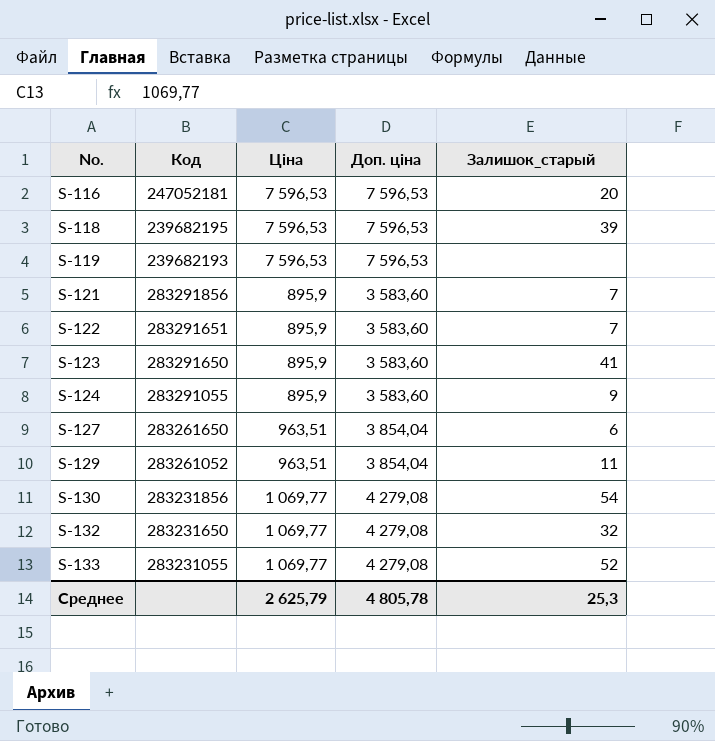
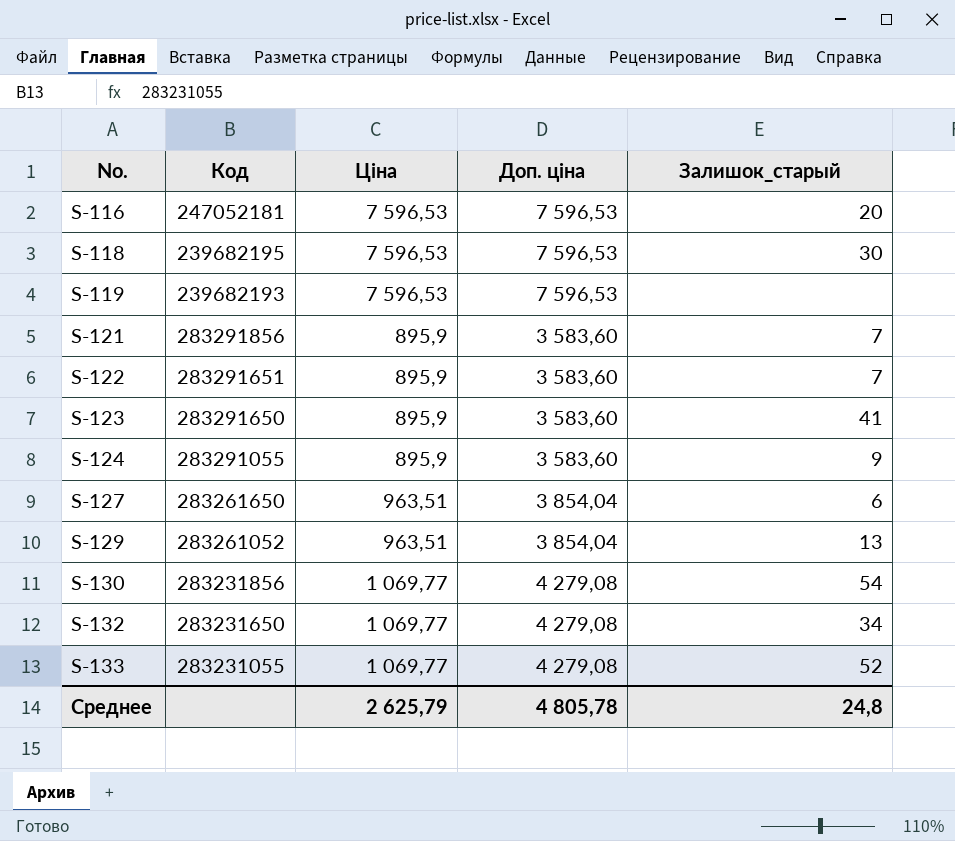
S-118 | Залишок_старый: 39 -> 30
S-129 | Залишок_старый: 11 -> 13
S-132 | Залишок_старый: 32 -> 34
Среднее | Залишок_старый: 25,3 -> 24,8

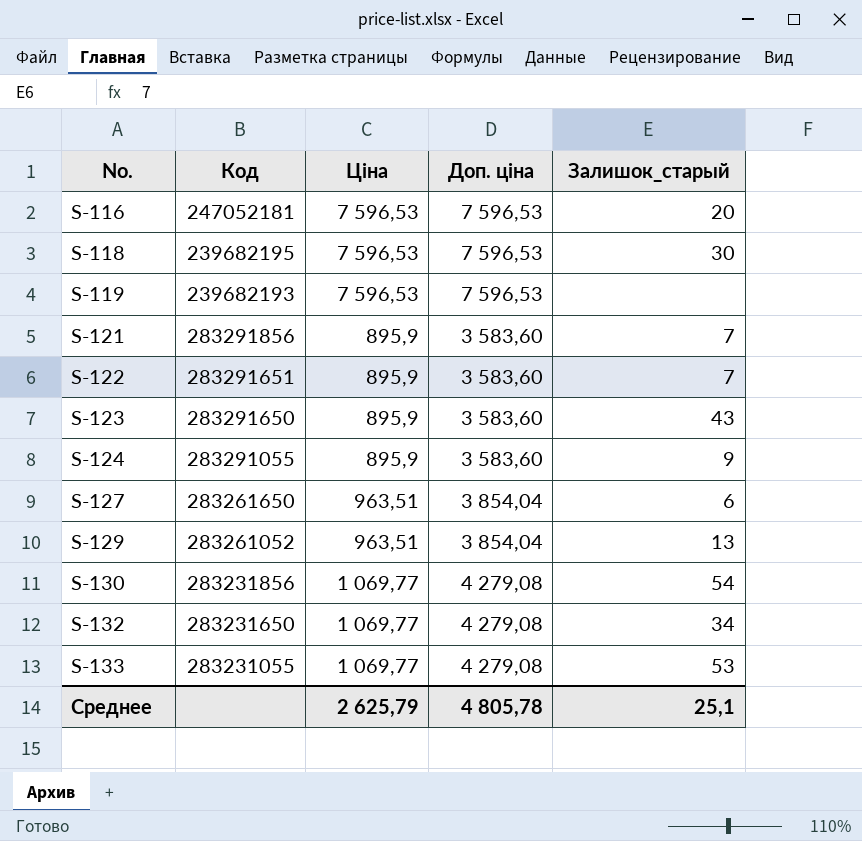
S-123 | Залишок_старый: 41 -> 43
S-133 | Залишок_старый: 52 -> 53
Среднее | Залишок_старый: 24,8 -> 25,1

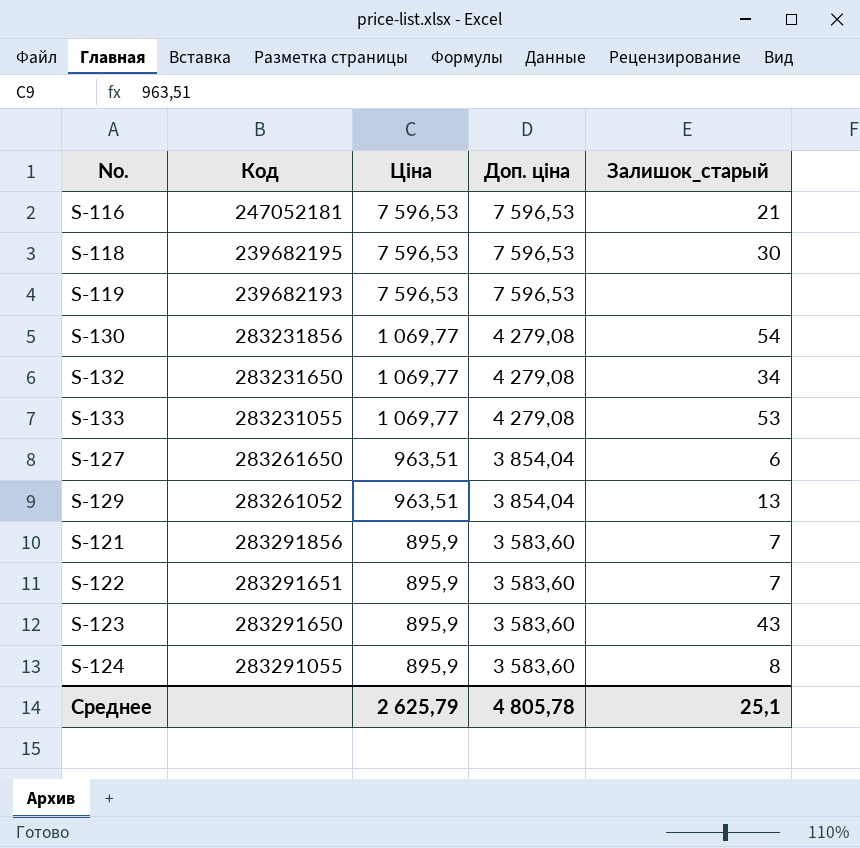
row order: No. ascending -> Ціна descending
S-116 | Залишок_старый: 20 -> 21
S-124 | Залишок_старый: 9 -> 8

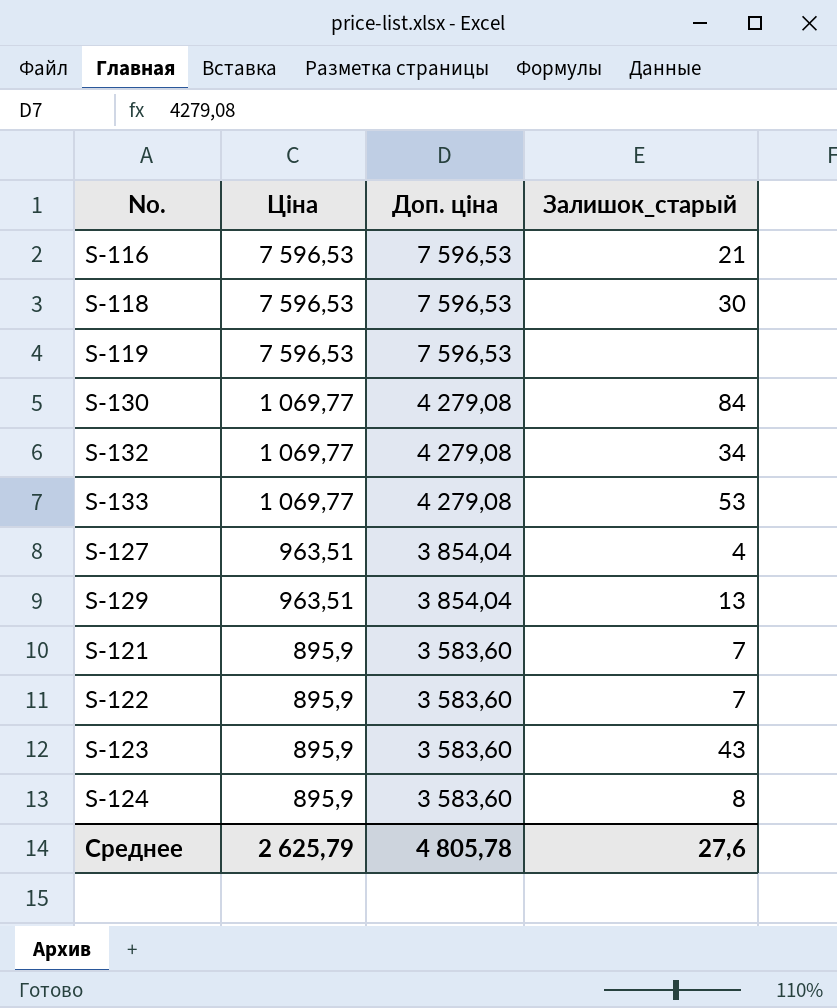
column Код | position: 2 -> none
S-130 | Залишок_старый: 54 -> 84
S-127 | Залишок_старый: 6 -> 4
Среднее | Залишок_старый: 25,1 -> 27,6

